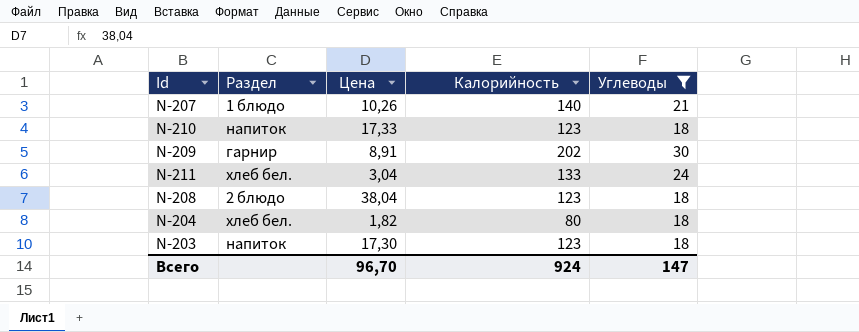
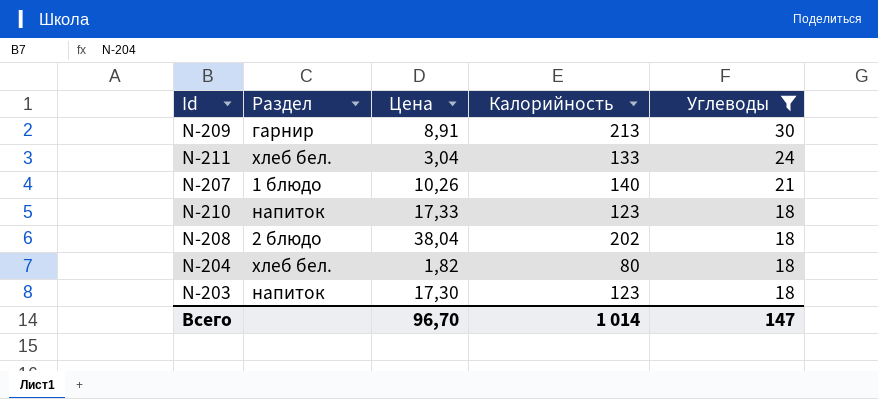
row order: none -> Углеводы descending
N-209 | Калорийность: 202 -> 213
N-208 | Калорийность: 123 -> 202
Всего | Калорийность: 924 -> 1 014

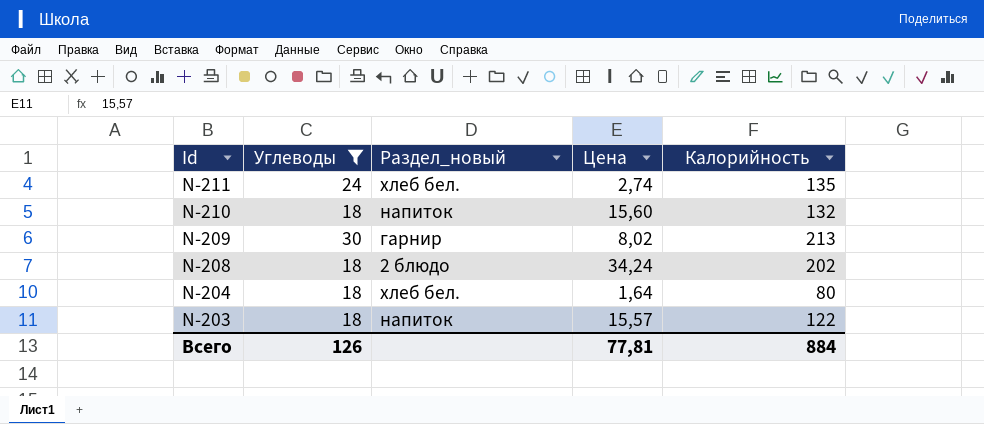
row order: Углеводы descending -> Id descending
column Углеводы | position: 5 -> 2
column name: Раздел -> Раздел_новый
row N-207: 1 блюдо | 10,26 | 140 | 21 -> none
N-211 | Цена: 3,04 -> 2,74
N-211 | Калорийность: 133 -> 135
N-210 | Цена: 17,33 -> 15,60
N-210 | Калорийность: 123 -> 132
N-209 | Цена: 8,91 -> 8,02
N-208 | Цена: 38,04 -> 34,24
N-204 | Цена: 1,82 -> 1,64
N-203 | Цена: 17,30 -> 15,57
N-203 | Калорийность: 123 -> 122
Всего | Углеводы: 147 -> 126
Всего | Цена: 96,70 -> 77,81
Всего | Калорийность: 1 014 -> 884

